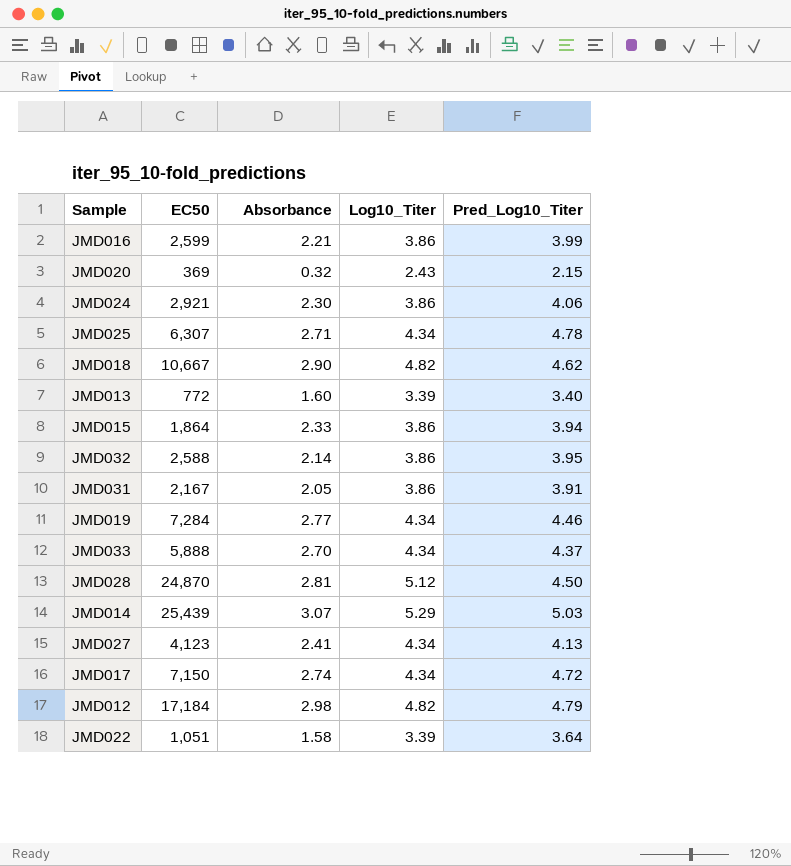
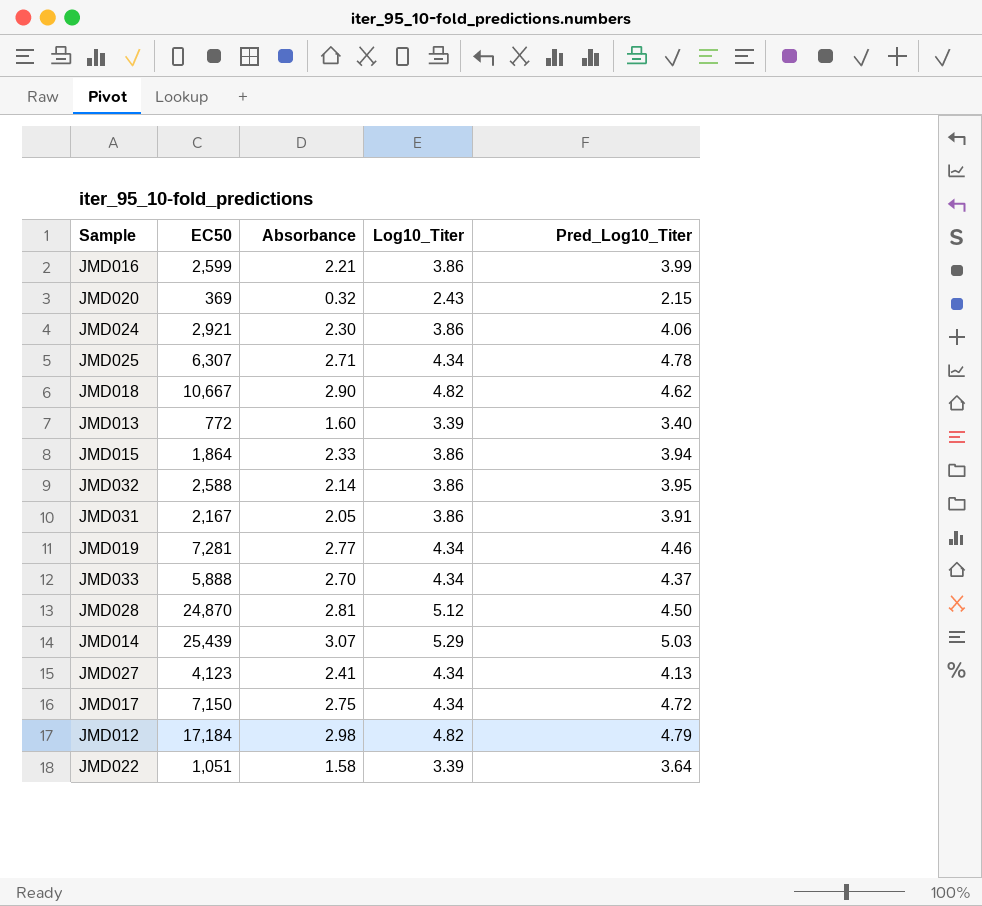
JMD019 | EC50: 7,284 -> 7,281
JMD017 | Absorbance: 2.74 -> 2.75

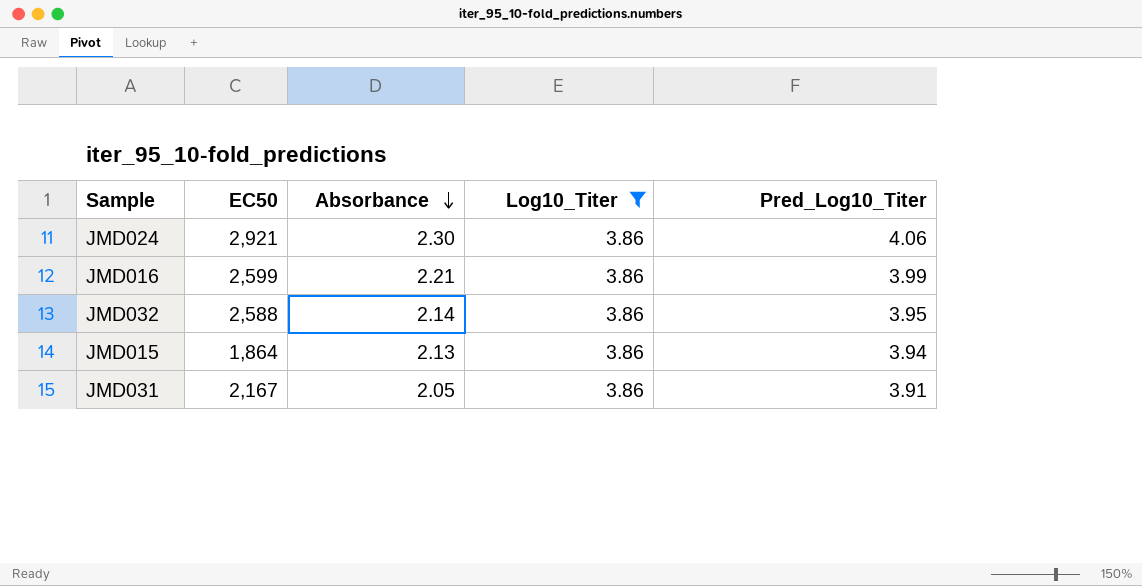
filter: none -> Log10_Titer = 3.86
row order: none -> Absorbance descending
JMD015 | Absorbance: 2.33 -> 2.13

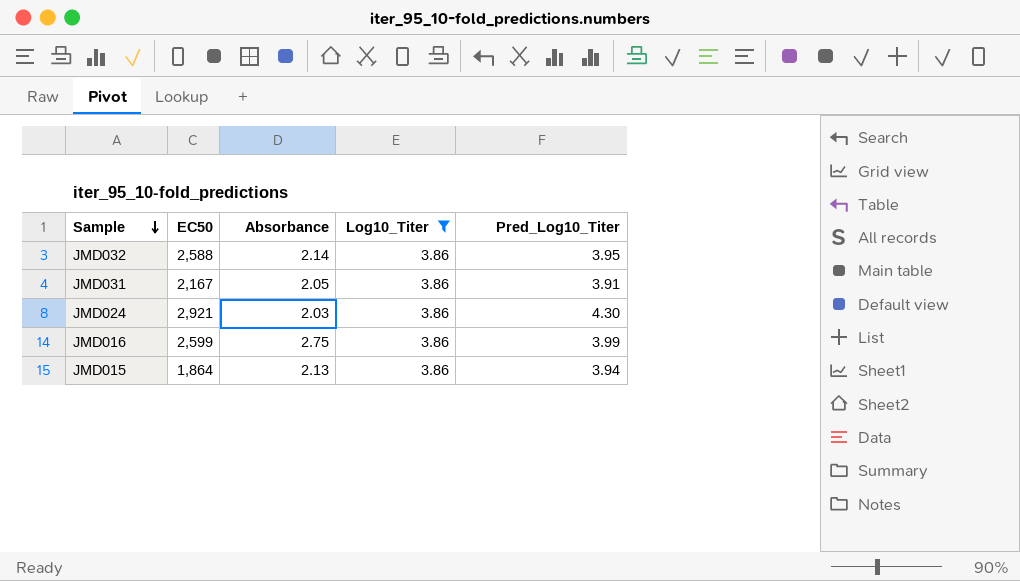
row order: Absorbance descending -> Sample descending
JMD024 | Absorbance: 2.30 -> 2.03
JMD024 | Pred_Log10_Titer: 4.06 -> 4.30
JMD016 | Absorbance: 2.21 -> 2.75

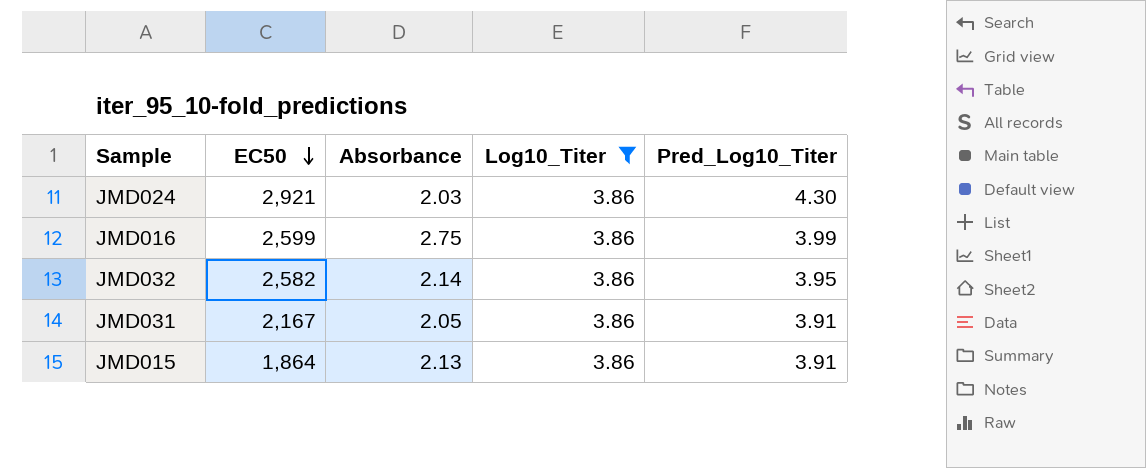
row order: Sample descending -> EC50 descending
JMD032 | EC50: 2,588 -> 2,582
JMD015 | Pred_Log10_Titer: 3.94 -> 3.91

